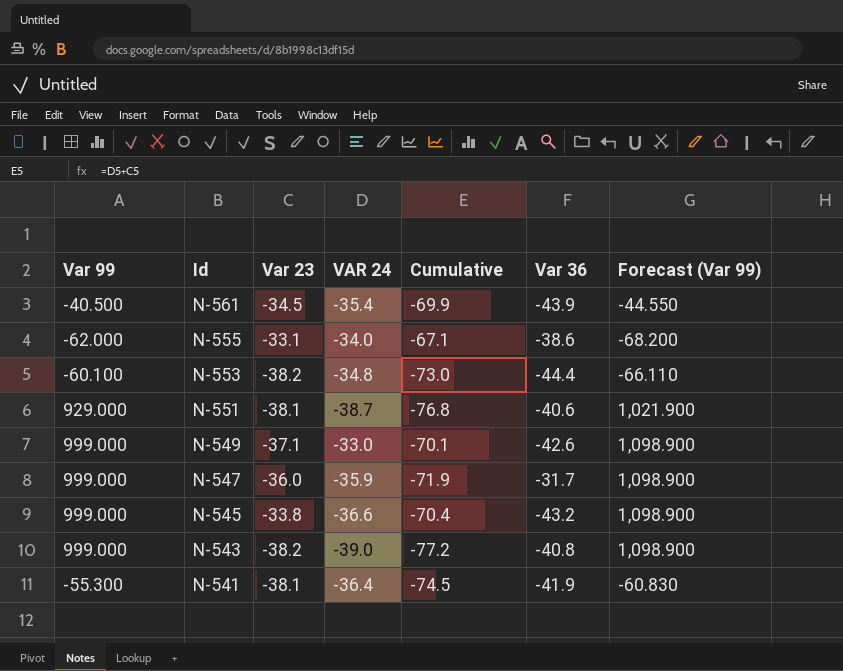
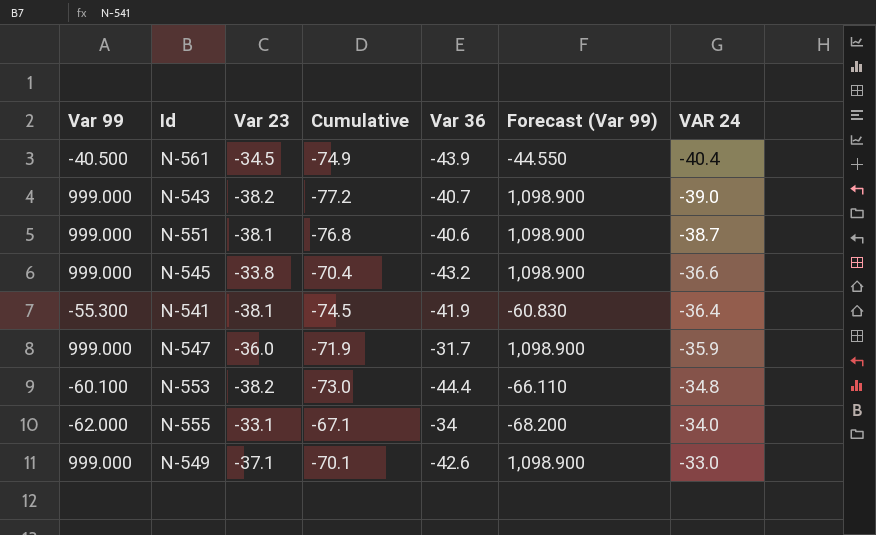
row order: Id descending -> VAR 24 ascending
column VAR 24 | position: 4 -> 7
N-561 | Cumulative: -69.9 -> -74.9
N-561 | VAR 24: -35.4 -> -40.4
N-543 | Var 36: -40.8 -> -40.7
N-551 | Var 99: 929.000 -> 999.000
N-551 | Forecast (Var 99): 1,021.900 -> 1,098.900
N-555 | Var 36: -38.6 -> -34

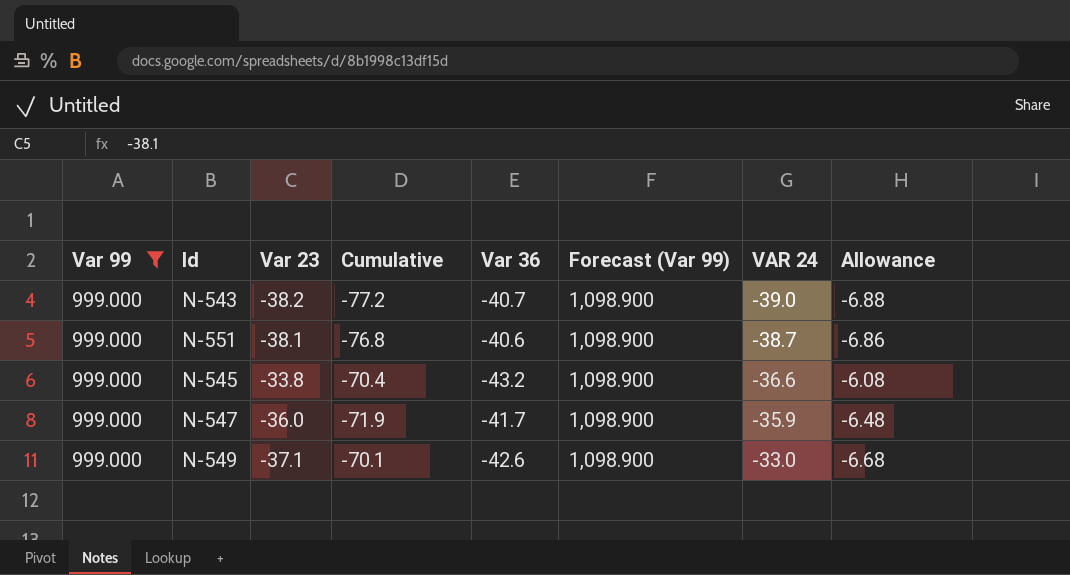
filter: none -> Var 99 = 999.000
column Allowance | formula: none -> [Var 23] * 0.18
N-547 | Var 36: -31.7 -> -41.7

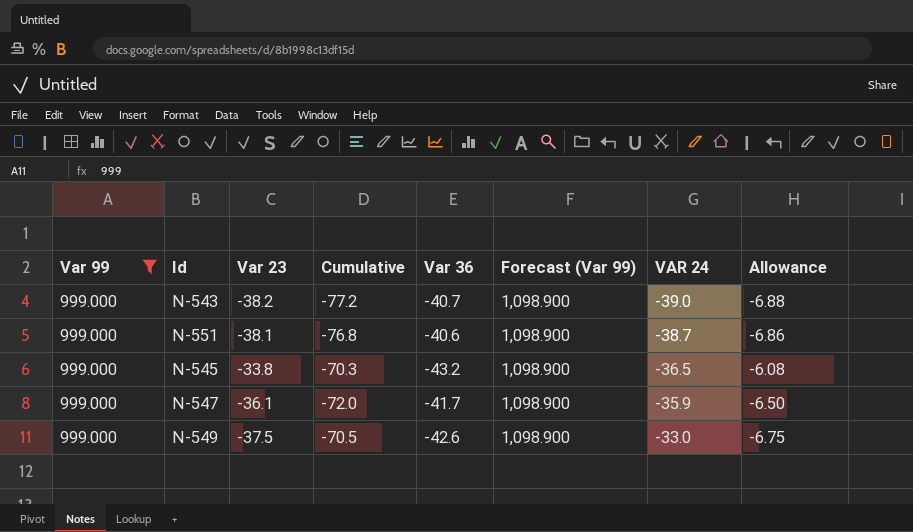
N-545 | Cumulative: -70.4 -> -70.3
N-545 | VAR 24: -36.6 -> -36.5
N-547 | Var 23: -36.0 -> -36.1
N-547 | Cumulative: -71.9 -> -72.0
N-547 | Allowance: -6.48 -> -6.50
N-549 | Var 23: -37.1 -> -37.5
N-549 | Cumulative: -70.1 -> -70.5
N-549 | Allowance: -6.68 -> -6.75

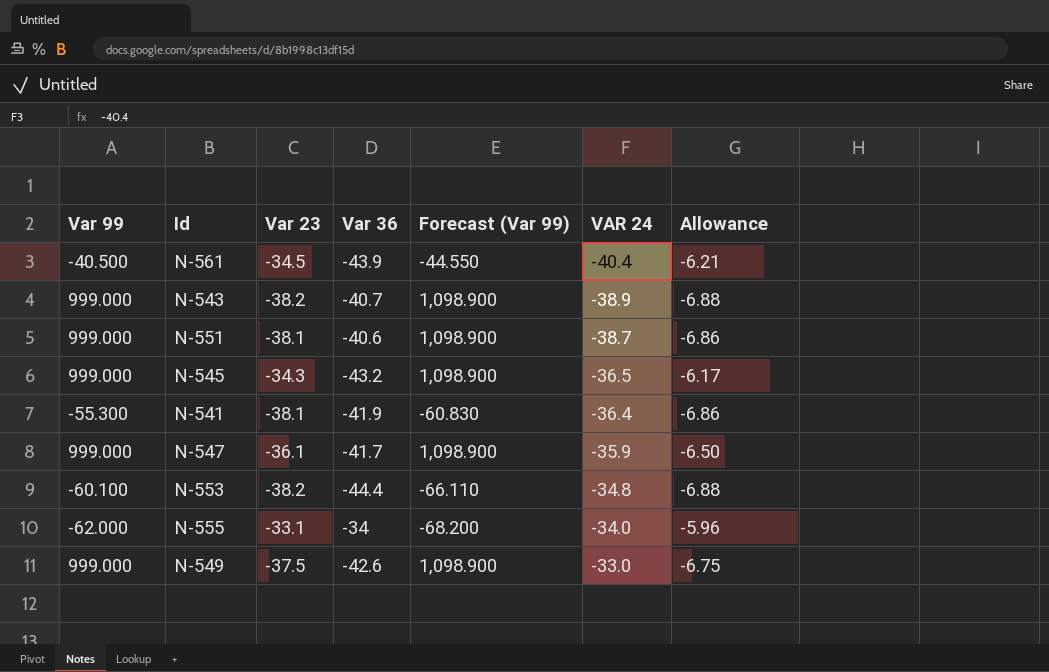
filter: Var 99 = 999.000 -> none
column Cumulative | formula: [Var 23] + [VAR 24] -> none
N-543 | VAR 24: -39.0 -> -38.9
N-545 | Var 23: -33.8 -> -34.3
N-545 | Allowance: -6.08 -> -6.17

